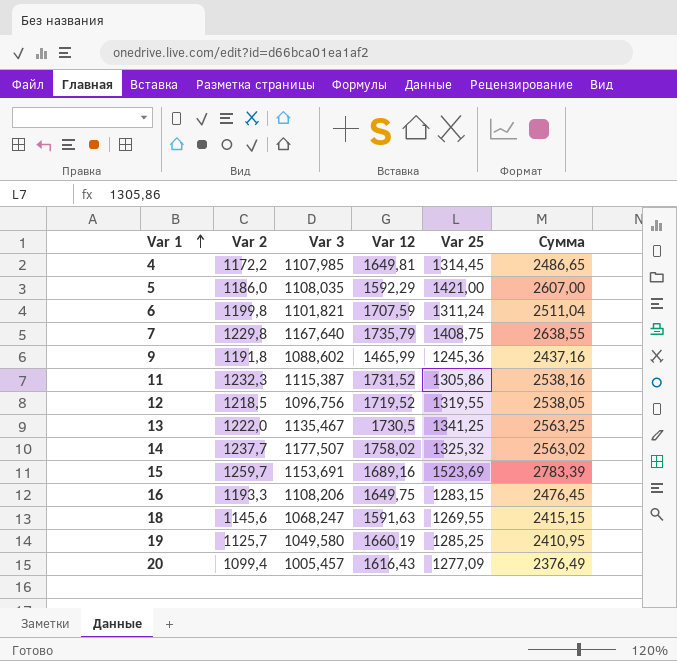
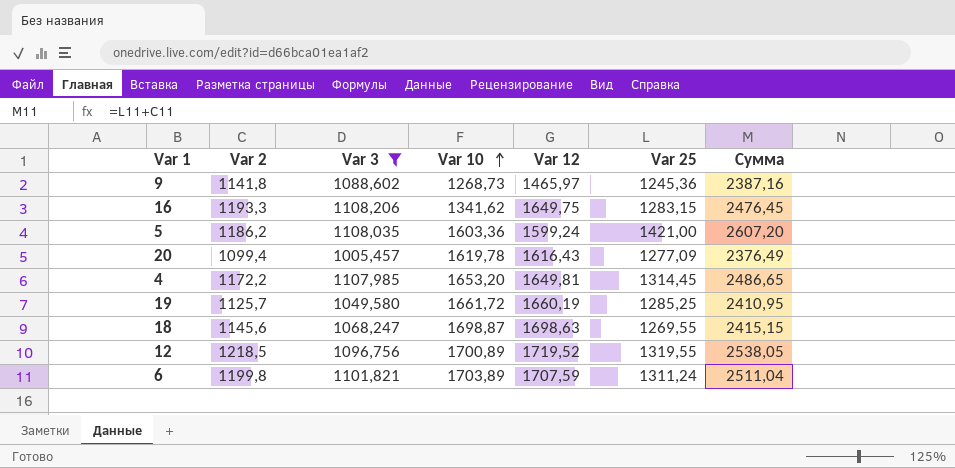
filter: none -> Var 3 <= 1108,206
row order: Var 1 ascending -> Var 10 ascending
column Var 10 | position: none -> 4
9 | Var 2: 1191,8 -> 1141,8
9 | Var 12: 1465,99 -> 1465,97
9 | Сумма: 2437,16 -> 2387,16
5 | Var 2: 1186,0 -> 1186,2
5 | Var 12: 1592,29 -> 1599,24
5 | Сумма: 2607,00 -> 2607,20
18 | Var 12: 1591,63 -> 1698,63

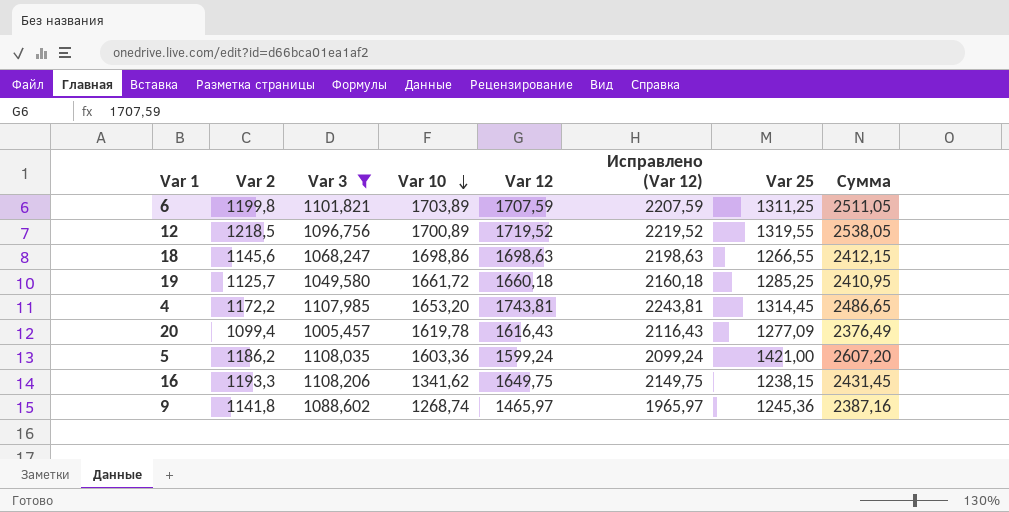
row order: Var 10 ascending -> Var 10 descending
column Исправлено (Var 12) | formula: none -> [Var 12] + 500
6 | Var 25: 1311,24 -> 1311,25
6 | Сумма: 2511,04 -> 2511,05
18 | Var 10: 1698,87 -> 1698,86
18 | Var 25: 1269,55 -> 1266,55
18 | Сумма: 2415,15 -> 2412,15
19 | Var 12: 1660,19 -> 1660,18
4 | Var 12: 1649,81 -> 1743,81
16 | Var 25: 1283,15 -> 1238,15
16 | Сумма: 2476,45 -> 2431,45
9 | Var 10: 1268,73 -> 1268,74

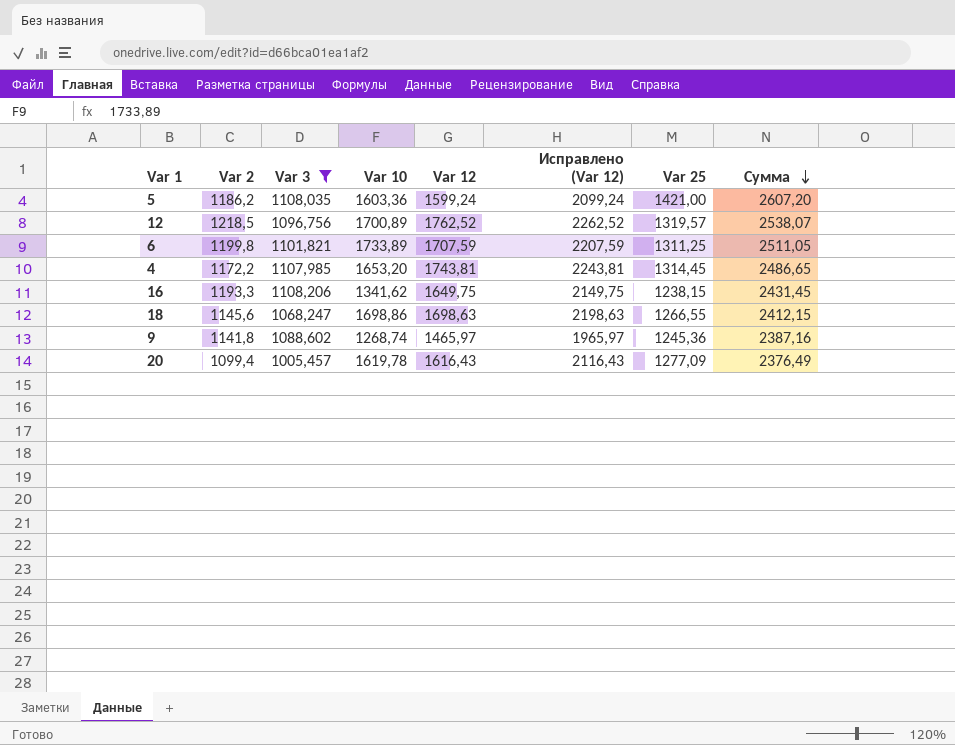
row order: Var 10 descending -> Сумма descending
row 19: 1125,7 | 1049,580 | 1661,72 | 1660,18 | 2160,18 | 1285,25 | 2410,95 -> none
12 | Var 12: 1719,52 -> 1762,52
12 | Исправлено (Var 12): 2219,52 -> 2262,52
12 | Var 25: 1319,55 -> 1319,57
12 | Сумма: 2538,05 -> 2538,07
6 | Var 10: 1703,89 -> 1733,89

